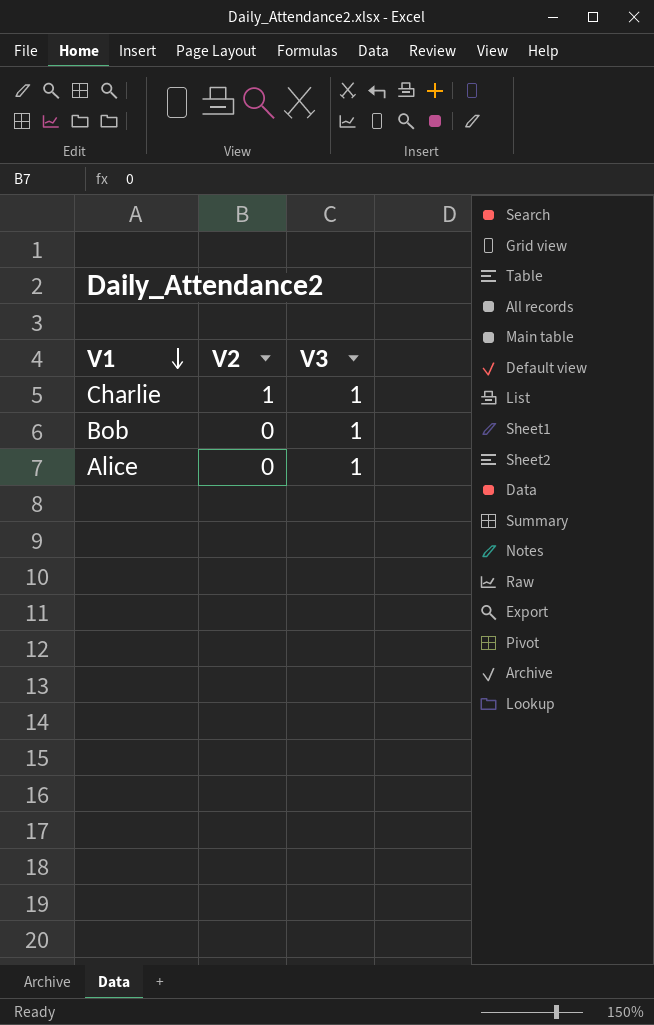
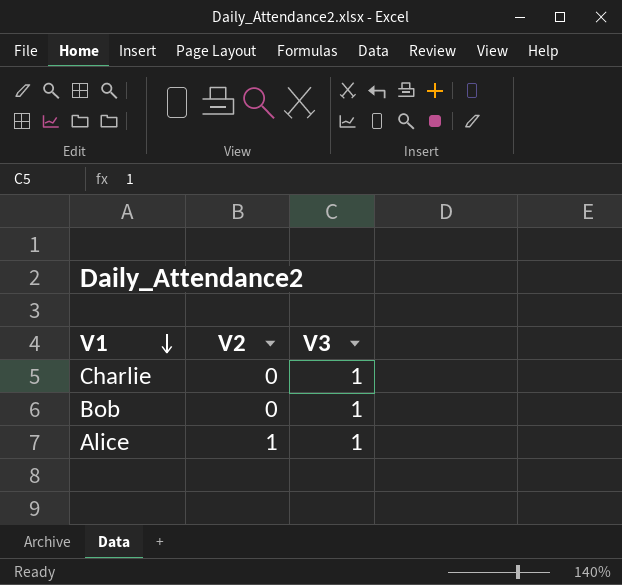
Charlie | V2: 1 -> 0
Alice | V2: 0 -> 1

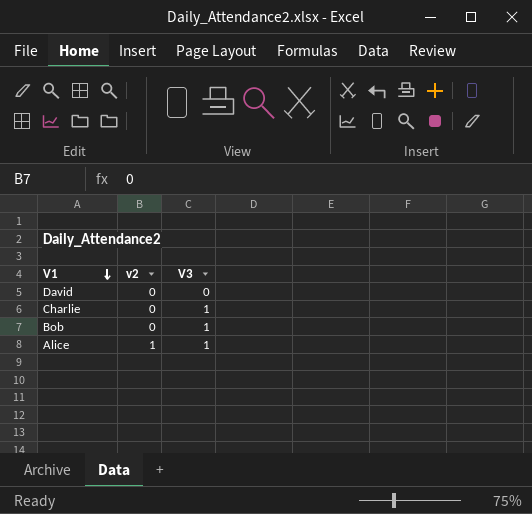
column name: V2 -> v2
row David: none -> 0 | 0

